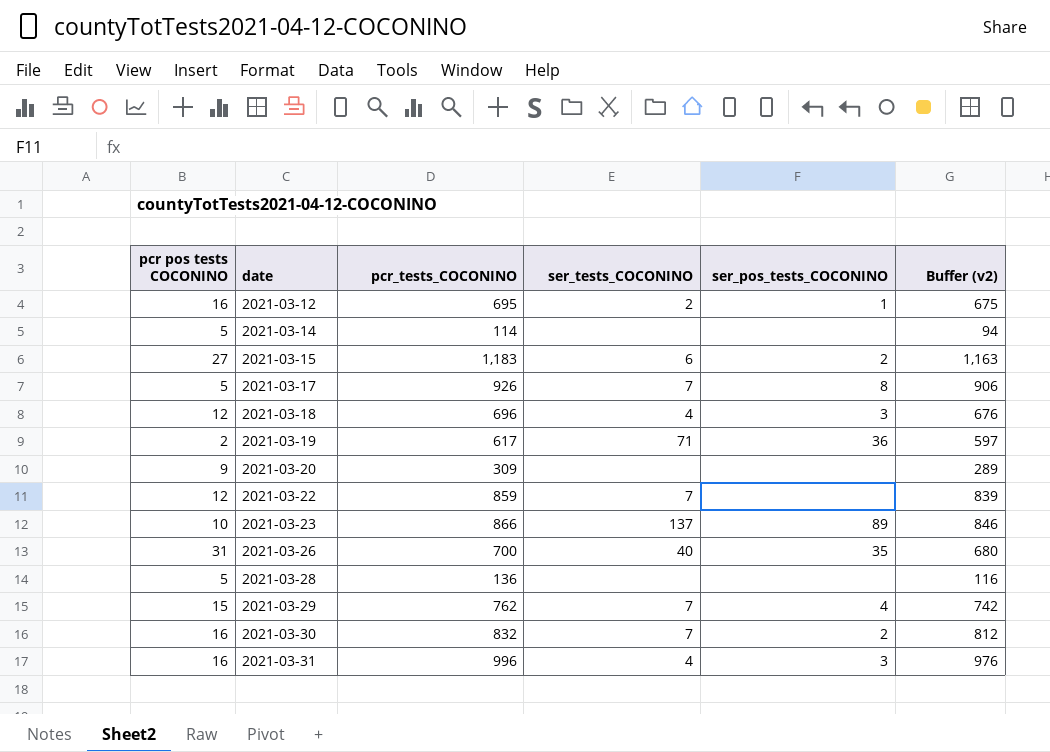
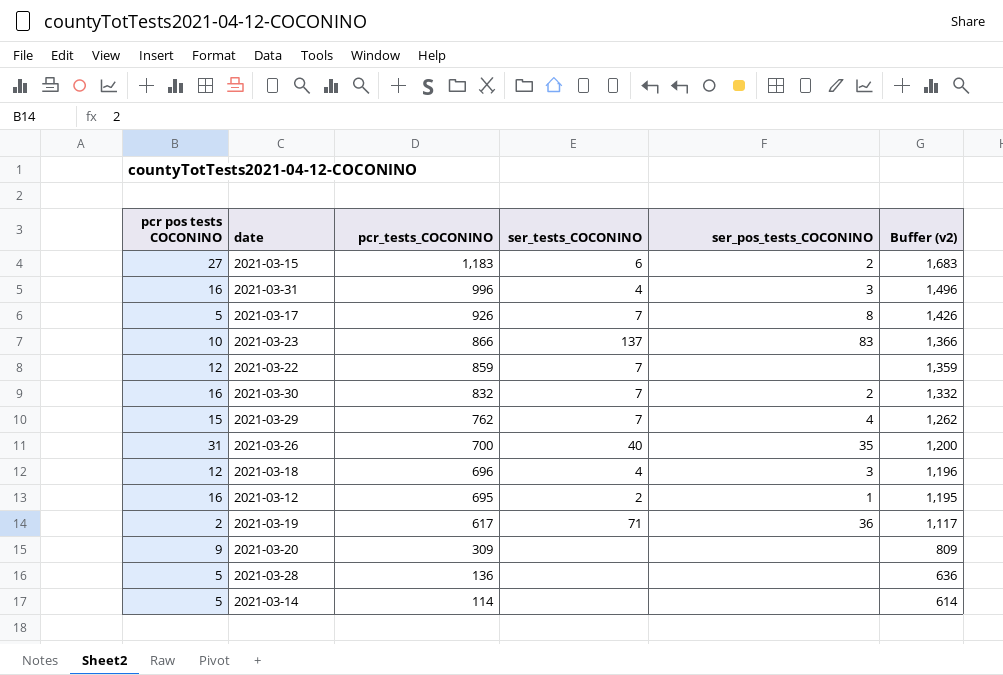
row order: date ascending -> pcr_tests_COCONINO descending
column Buffer (v2) | formula: [pcr_tests_COCONINO] - 20 -> [pcr_tests_COCONINO] + 500
2021-03-23 | ser_pos_tests_COCONINO: 89 -> 83

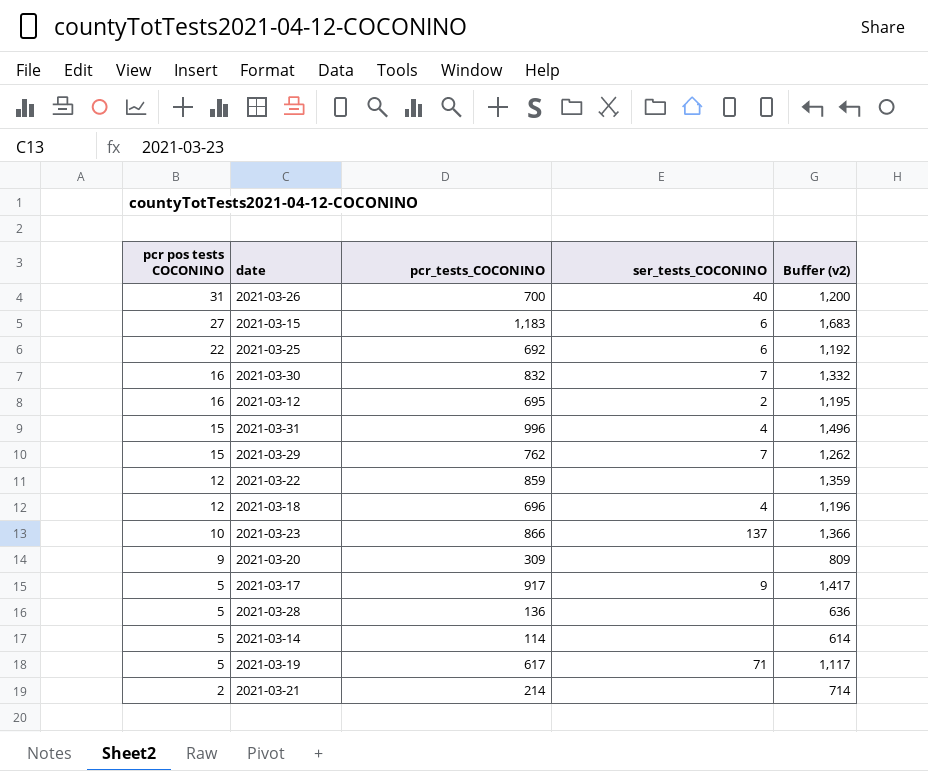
row order: pcr_tests_COCONINO descending -> pcr pos tests COCONINO descending
column ser_pos_tests_COCONINO | position: 5 -> none
row 2021-03-25: none -> 22 | 692 | 6 | 1,192
2021-03-31 | pcr pos tests COCONINO: 16 -> 15
2021-03-22 | ser_tests_COCONINO: 7 -> none
2021-03-17 | pcr_tests_COCONINO: 926 -> 917
2021-03-17 | ser_tests_COCONINO: 7 -> 9
2021-03-17 | Buffer (v2): 1,426 -> 1,417
2021-03-19 | pcr pos tests COCONINO: 2 -> 5
row 2021-03-21: none -> 2 | 214 | none | 714

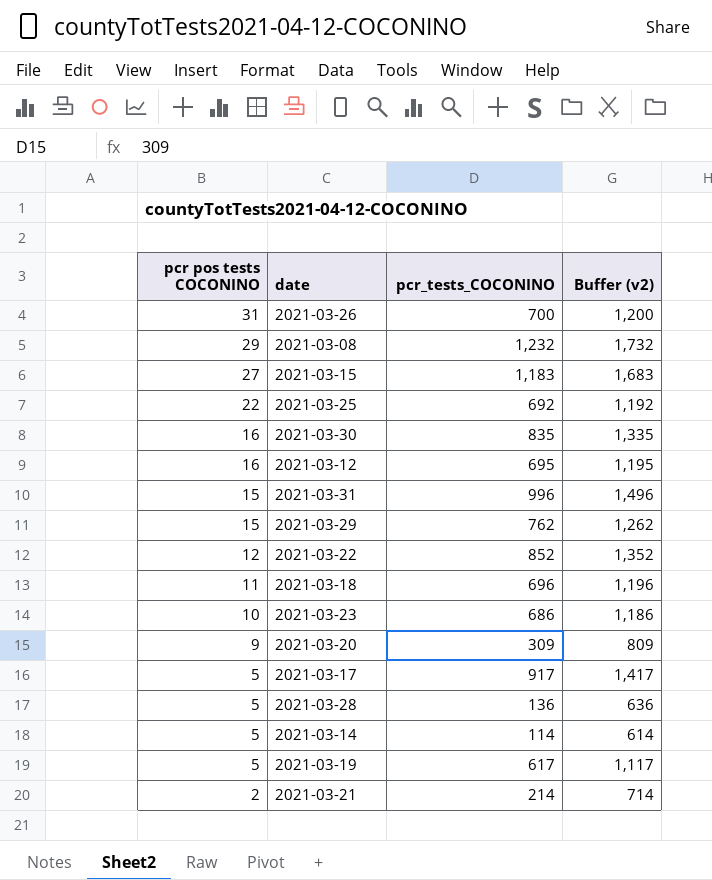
column ser_tests_COCONINO | position: 4 -> none
row 2021-03-08: none -> 29 | 1,232 | 1,732
2021-03-30 | pcr_tests_COCONINO: 832 -> 835
2021-03-30 | Buffer (v2): 1,332 -> 1,335
2021-03-22 | pcr_tests_COCONINO: 859 -> 852
2021-03-22 | Buffer (v2): 1,359 -> 1,352
2021-03-18 | pcr pos tests COCONINO: 12 -> 11
2021-03-23 | pcr_tests_COCONINO: 866 -> 686
2021-03-23 | Buffer (v2): 1,366 -> 1,186

